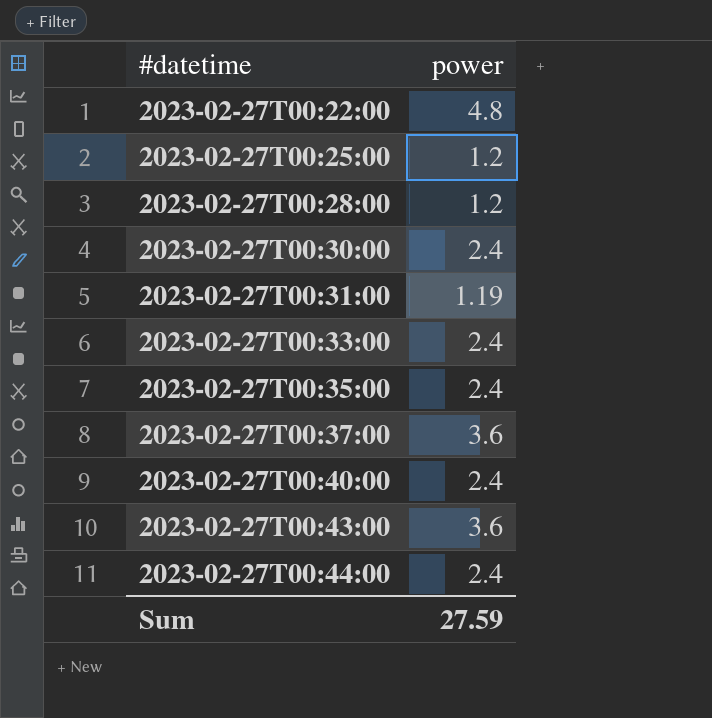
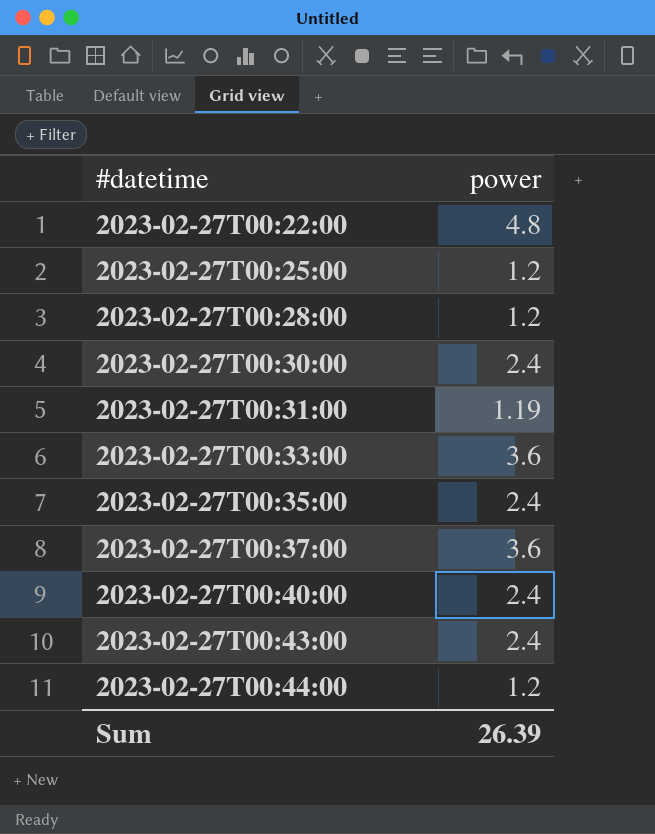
2023-02-27T00:33:00 | power: 2.4 -> 3.6
2023-02-27T00:43:00 | power: 3.6 -> 2.4
2023-02-27T00:44:00 | power: 2.4 -> 1.2
Sum | power: 27.59 -> 26.39

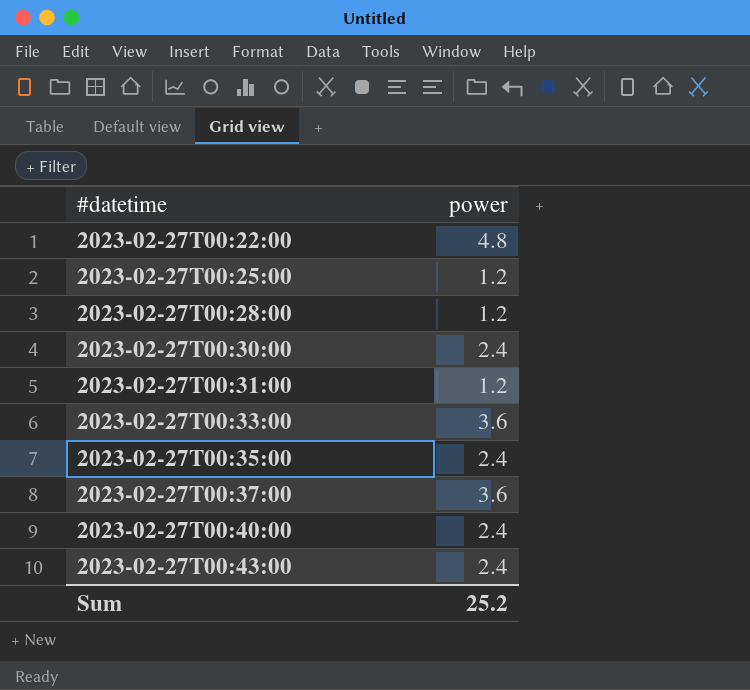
row 2023-02-27T00:44:00: 1.2 -> none
2023-02-27T00:31:00 | power: 1.19 -> 1.2
Sum | power: 26.39 -> 25.2

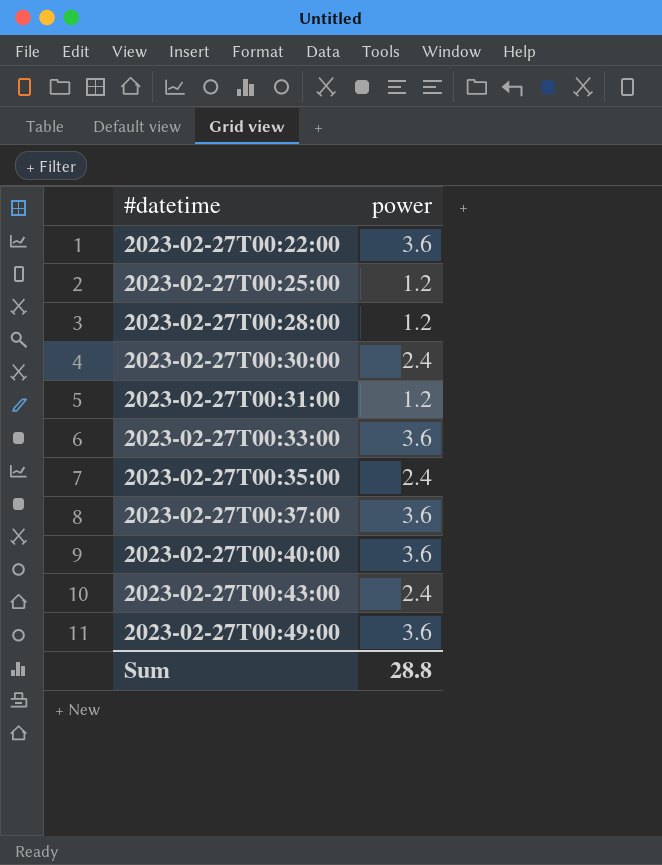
2023-02-27T00:22:00 | power: 4.8 -> 3.6
2023-02-27T00:40:00 | power: 2.4 -> 3.6
row 2023-02-27T00:49:00: none -> 3.6
Sum | power: 25.2 -> 28.8

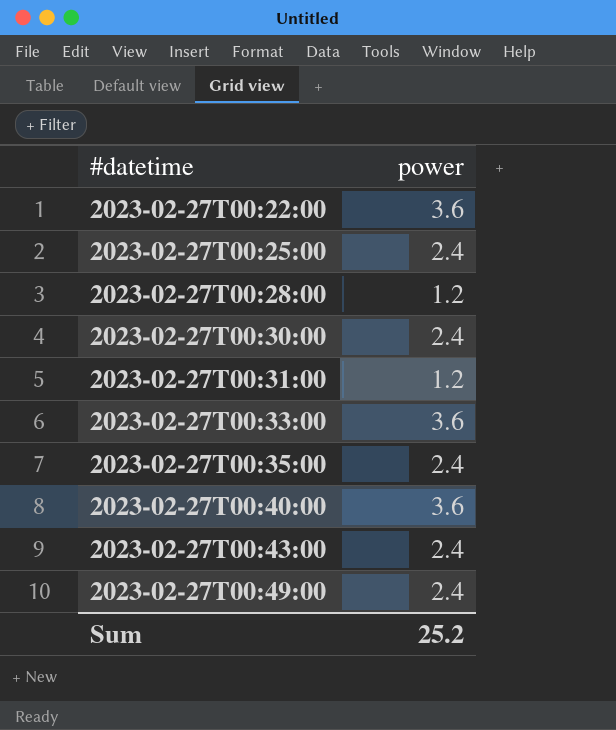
row 2023-02-27T00:37:00: 3.6 -> none
2023-02-27T00:25:00 | power: 1.2 -> 2.4
2023-02-27T00:49:00 | power: 3.6 -> 2.4
Sum | power: 28.8 -> 25.2

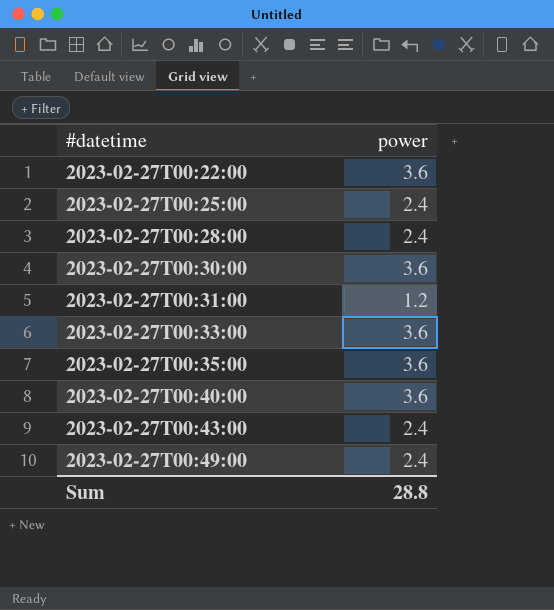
2023-02-27T00:28:00 | power: 1.2 -> 2.4
2023-02-27T00:30:00 | power: 2.4 -> 3.6
2023-02-27T00:35:00 | power: 2.4 -> 3.6
Sum | power: 25.2 -> 28.8

